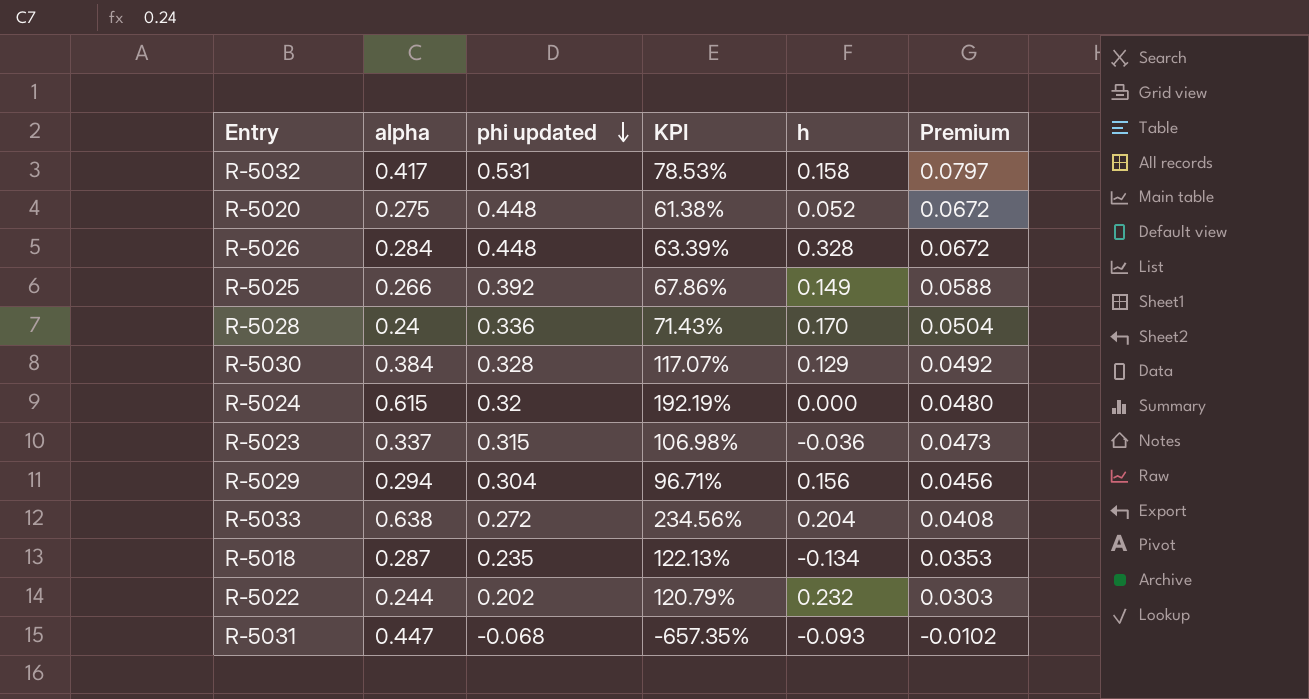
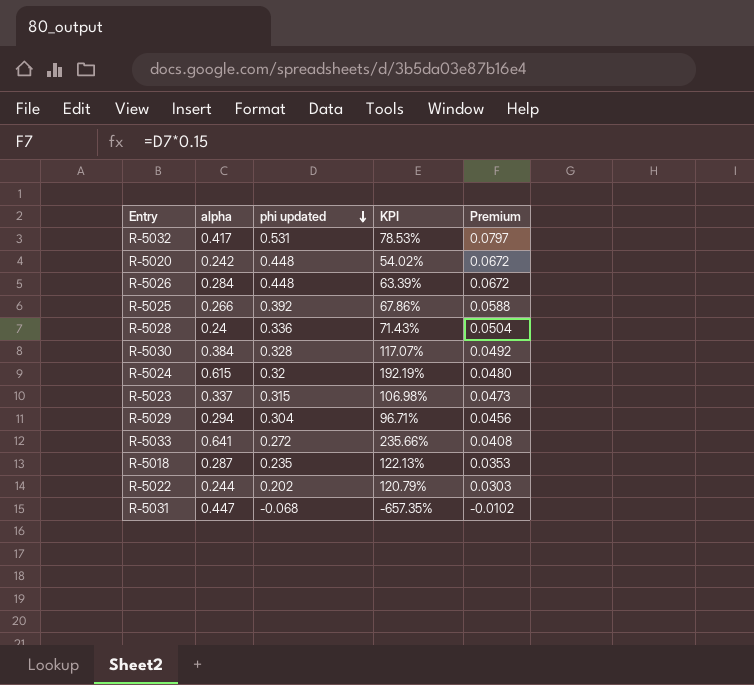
column h | position: 5 -> none
R-5020 | alpha: 0.275 -> 0.242
R-5020 | KPI: 61.38% -> 54.02%
R-5033 | alpha: 0.638 -> 0.641
R-5033 | KPI: 234.56% -> 235.66%

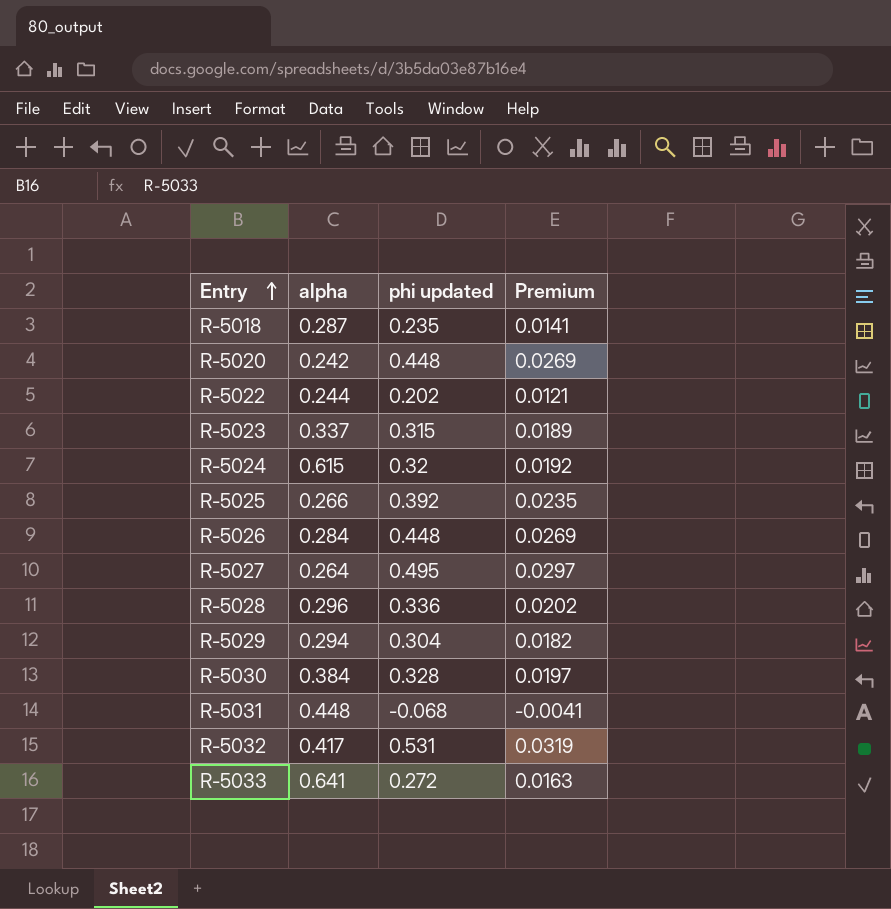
row order: phi updated descending -> Entry ascending
column KPI | formula: [alpha] / [phi updated] -> none
column Premium | formula: [phi updated] * 0.15 -> [phi updated] * 0.06
row R-5027: none -> 0.264 | 0.495 | 0.0297
R-5028 | alpha: 0.24 -> 0.296
R-5031 | alpha: 0.447 -> 0.448

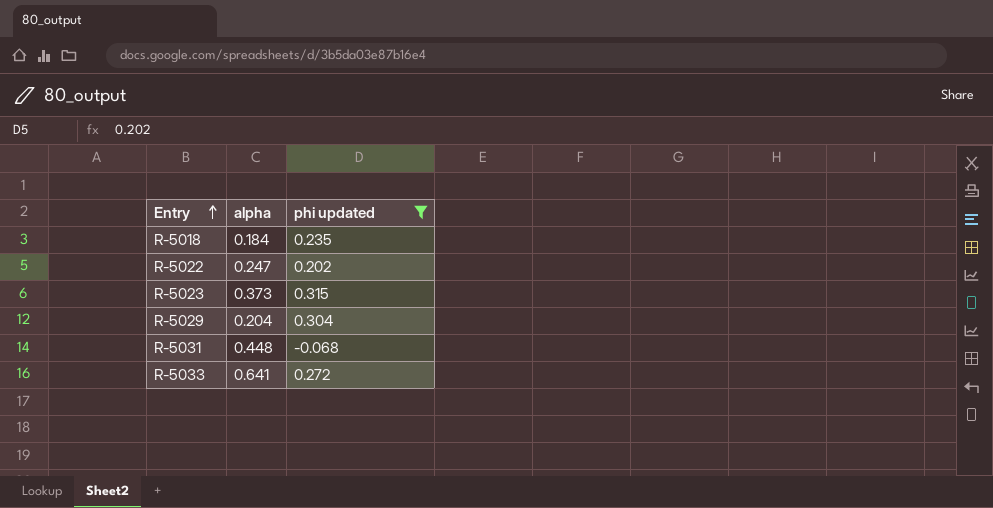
filter: none -> phi updated <= 0.315
column Premium | formula: [phi updated] * 0.06 -> none
R-5018 | alpha: 0.287 -> 0.184
R-5022 | alpha: 0.244 -> 0.247
R-5023 | alpha: 0.337 -> 0.373
R-5029 | alpha: 0.294 -> 0.204

